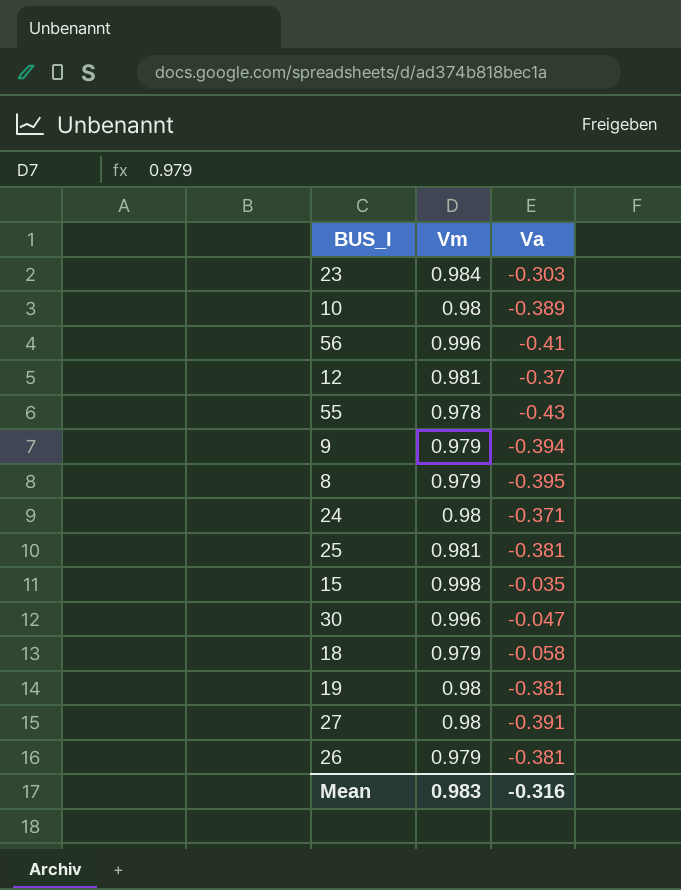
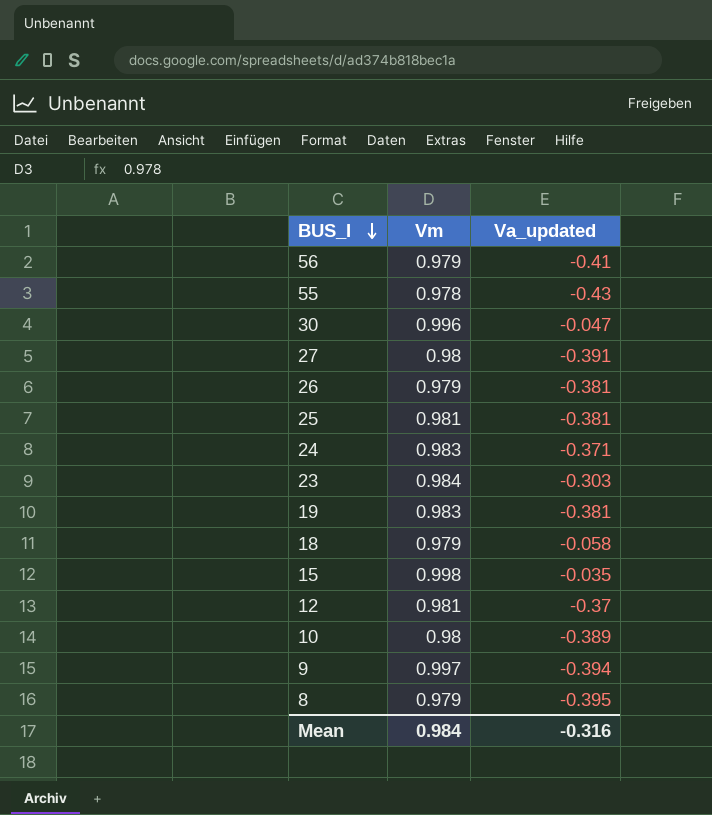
row order: none -> BUS_I descending
column name: Va -> Va_updated
56 | Vm: 0.996 -> 0.979
24 | Vm: 0.98 -> 0.983
19 | Vm: 0.98 -> 0.983
9 | Vm: 0.979 -> 0.997
Mean | Vm: 0.983 -> 0.984

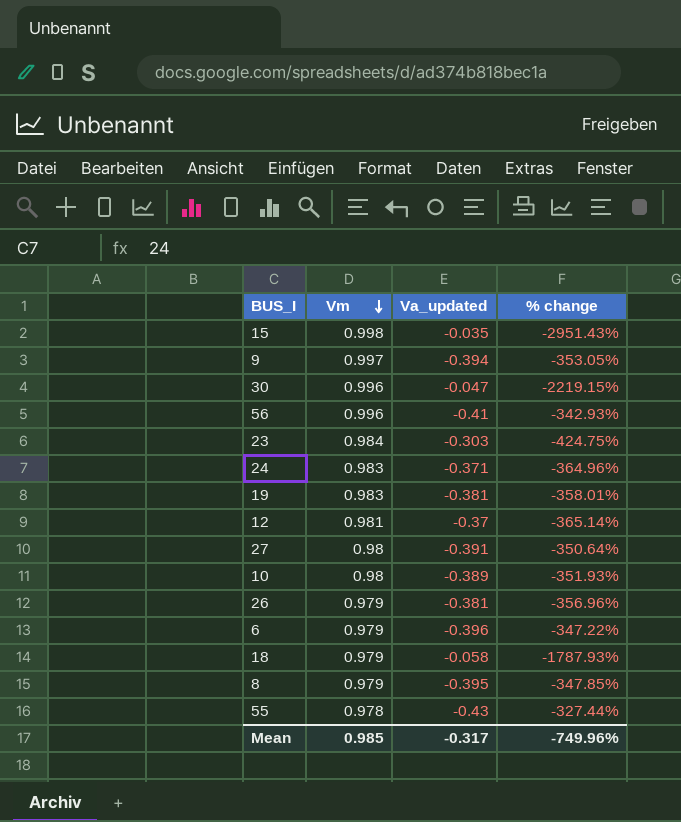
row order: BUS_I descending -> Vm descending
column % change | formula: none -> ([Vm] - [Va_updated]) / [Va_updated]
row 25: 0.981 | -0.381 -> none
56 | Vm: 0.979 -> 0.996
row 6: none -> 0.979 | -0.396 | -347.22%
Mean | Vm: 0.984 -> 0.985
Mean | Va_updated: -0.316 -> -0.317

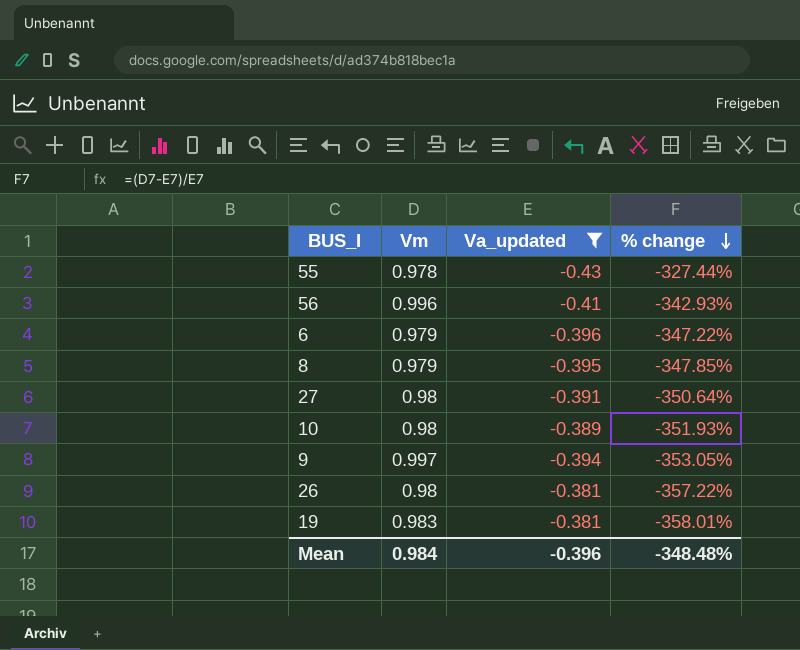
filter: none -> Va_updated <= -0.381
row order: Vm descending -> % change descending
26 | Vm: 0.979 -> 0.98
26 | % change: -356.96% -> -357.22%
Mean | Vm: 0.985 -> 0.984
Mean | Va_updated: -0.317 -> -0.396
Mean | % change: -749.96% -> -348.48%

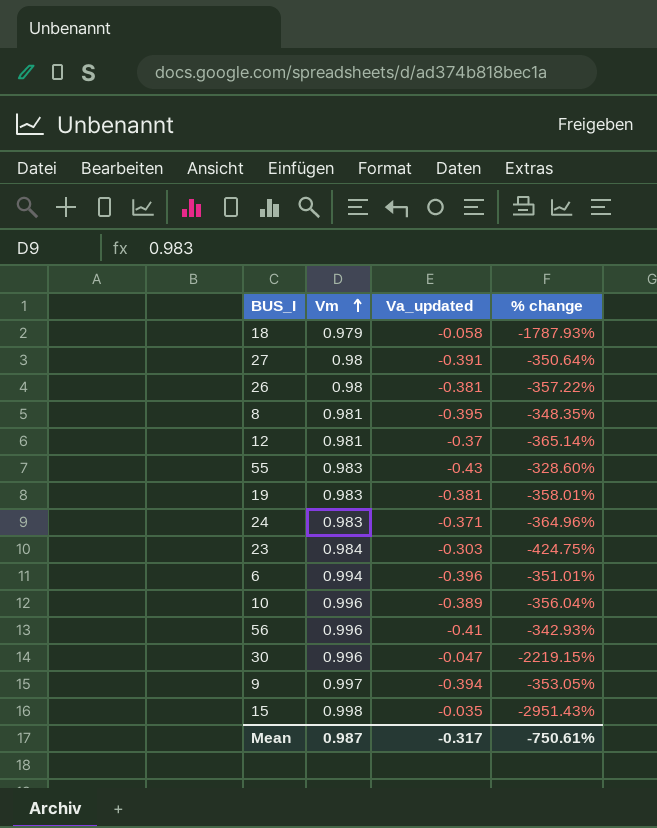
filter: Va_updated <= -0.381 -> none
row order: % change descending -> Vm ascending
8 | Vm: 0.979 -> 0.981
8 | % change: -347.85% -> -348.35%
55 | Vm: 0.978 -> 0.983
55 | % change: -327.44% -> -328.60%
6 | Vm: 0.979 -> 0.994
6 | % change: -347.22% -> -351.01%
10 | Vm: 0.98 -> 0.996
10 | % change: -351.93% -> -356.04%
Mean | Vm: 0.984 -> 0.987
Mean | Va_updated: -0.396 -> -0.317
Mean | % change: -348.48% -> -750.61%

